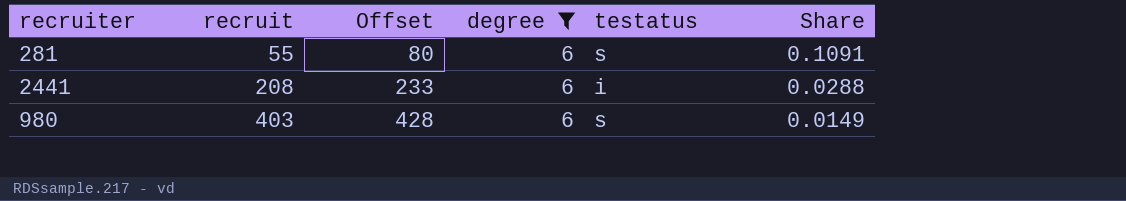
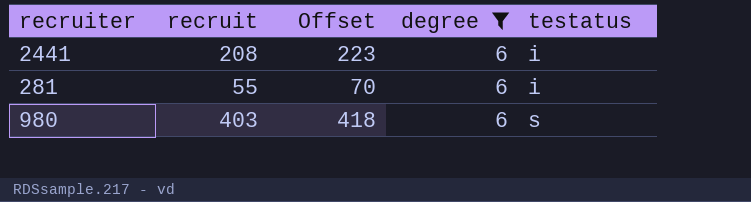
row order: recruit ascending -> testatus ascending
column Share | formula: [degree] / [recruit] -> none
column Offset | formula: [recruit] + 25 -> [recruit] + 15
281 | testatus: s -> i

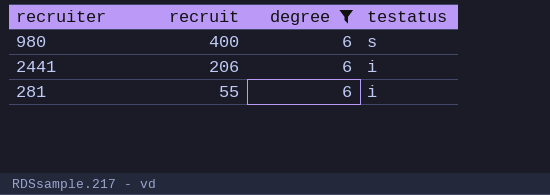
row order: testatus ascending -> recruit descending
column Offset | formula: [recruit] + 15 -> none
980 | recruit: 403 -> 400
2441 | recruit: 208 -> 206

